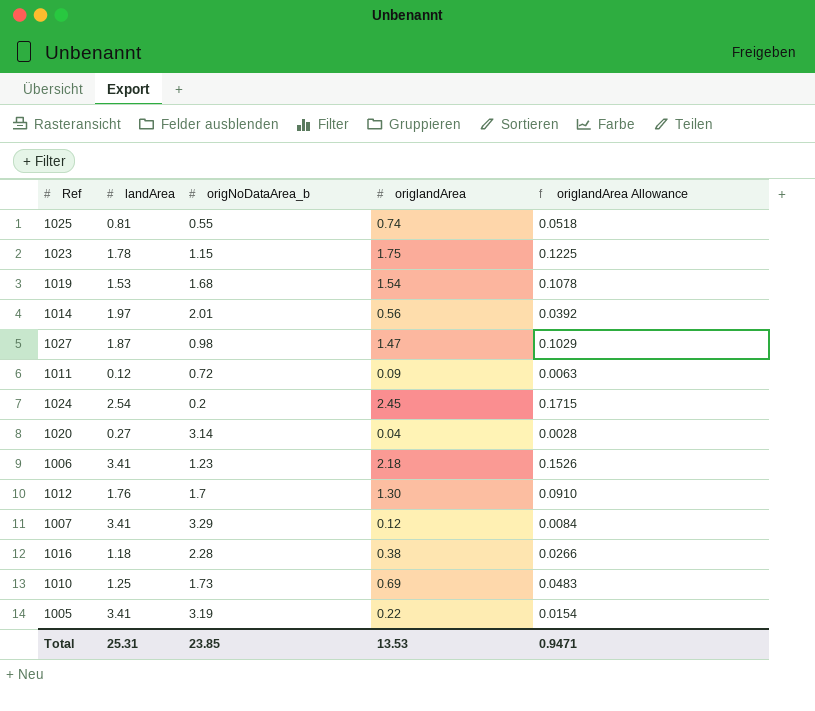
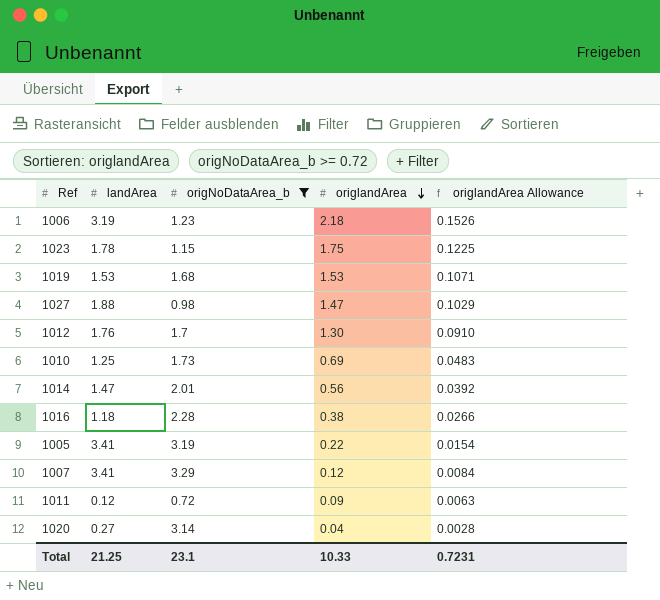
filter: none -> origNoDataArea_b >= 0.72
row order: none -> origlandArea descending
1006 | landArea: 3.41 -> 3.19
1019 | origlandArea: 1.54 -> 1.53
1019 | origlandArea Allowance: 0.1078 -> 0.1071
1027 | landArea: 1.87 -> 1.88
1014 | landArea: 1.97 -> 1.47
Total | landArea: 25.31 -> 21.25
Total | origNoDataArea_b: 23.85 -> 23.1
Total | origlandArea: 13.53 -> 10.33
Total | origlandArea Allowance: 0.9471 -> 0.7231

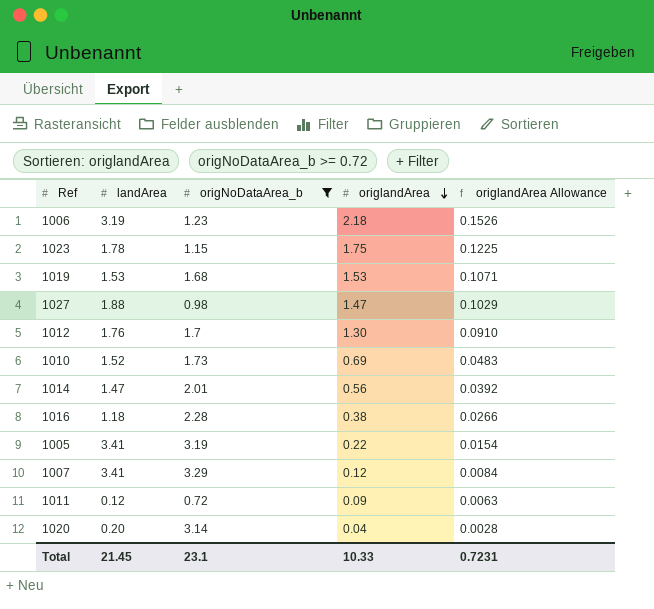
1010 | landArea: 1.25 -> 1.52
1020 | landArea: 0.27 -> 0.20
Total | landArea: 21.25 -> 21.45

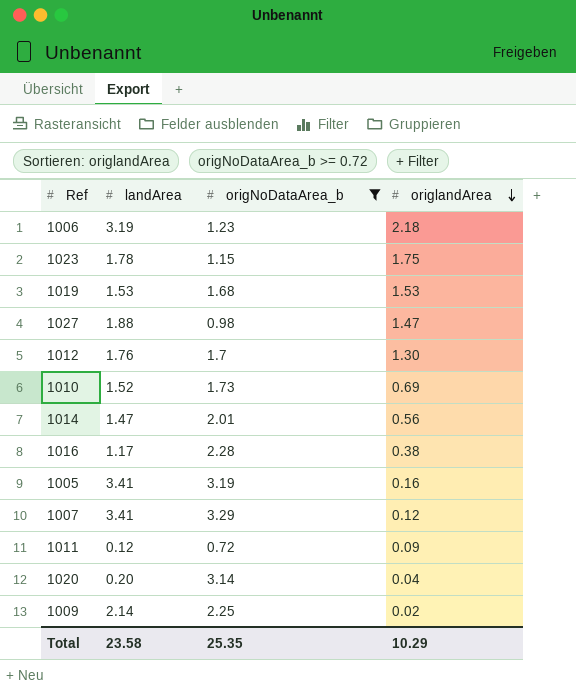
column origlandArea Allowance | formula: [origlandArea] * 0.07 -> none
1016 | landArea: 1.18 -> 1.17
1005 | origlandArea: 0.22 -> 0.16
row 1009: none -> 2.14 | 2.25 | 0.02
Total | landArea: 21.45 -> 23.58
Total | origNoDataArea_b: 23.1 -> 25.35
Total | origlandArea: 10.33 -> 10.29

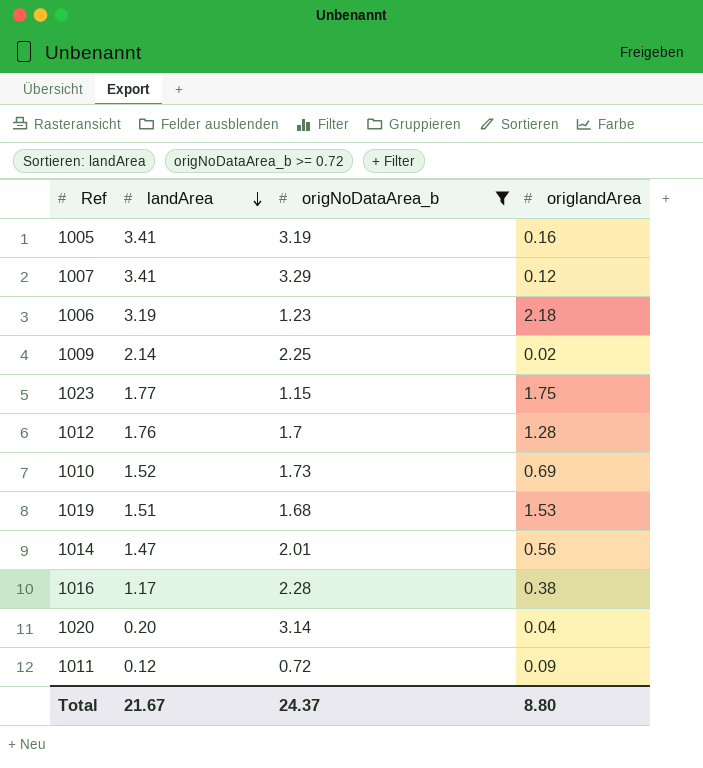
row order: origlandArea descending -> landArea descending
row 1027: 1.88 | 0.98 | 1.47 -> none
1023 | landArea: 1.78 -> 1.77
1012 | origlandArea: 1.30 -> 1.28
1019 | landArea: 1.53 -> 1.51
Total | landArea: 23.58 -> 21.67
Total | origNoDataArea_b: 25.35 -> 24.37
Total | origlandArea: 10.29 -> 8.80

